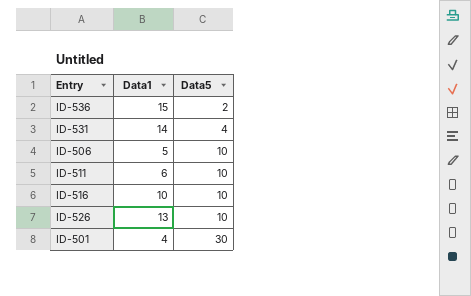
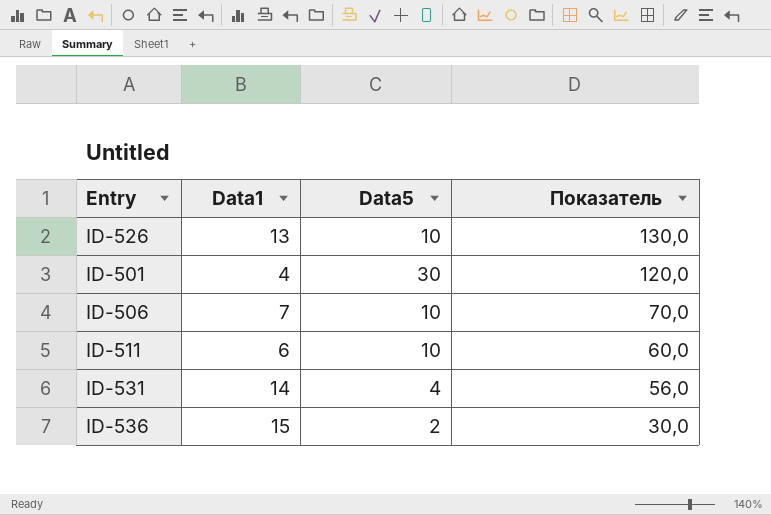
row order: Data5 ascending -> Показатель descending
column Показатель | formula: none -> [Data1] * [Data5]
row ID-516: 10 | 10 -> none
ID-506 | Data1: 5 -> 7

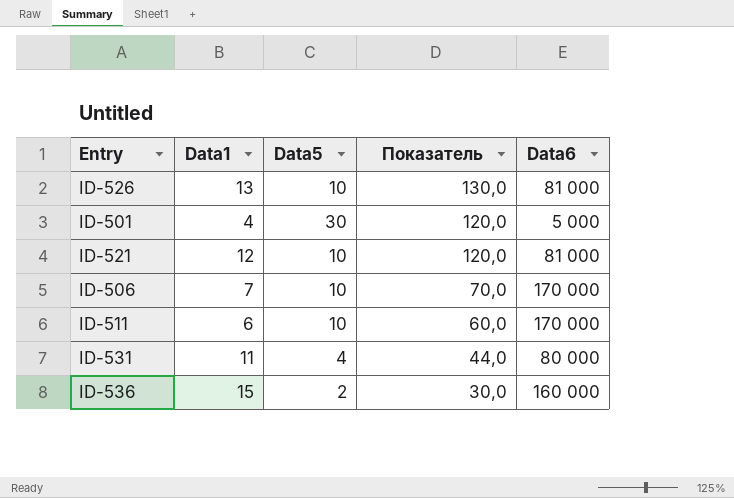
column Data6 | position: none -> 5
row ID-521: none -> 12 | 10 | 120,0 | 81 000
ID-531 | Data1: 14 -> 11
ID-531 | Показатель: 56,0 -> 44,0

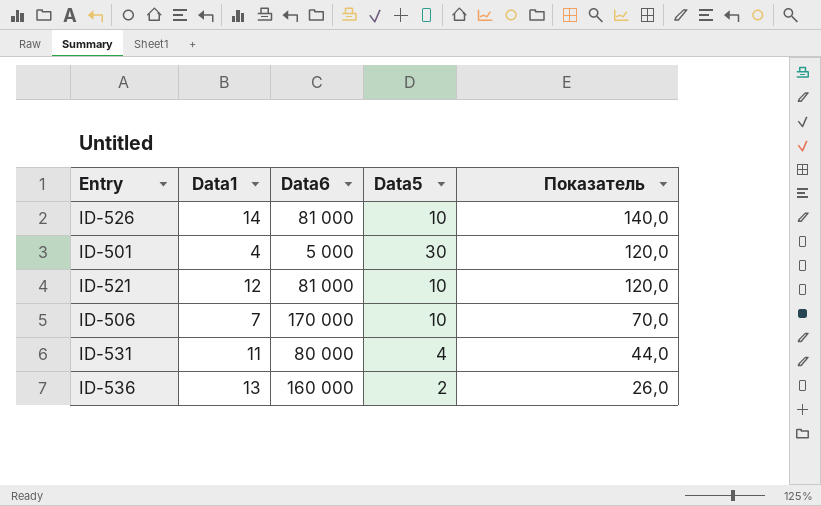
column Data6 | position: 5 -> 3
row ID-511: 6 | 10 | 60,0 | 170 000 -> none
ID-526 | Data1: 13 -> 14
ID-526 | Показатель: 130,0 -> 140,0
ID-536 | Data1: 15 -> 13
ID-536 | Показатель: 30,0 -> 26,0

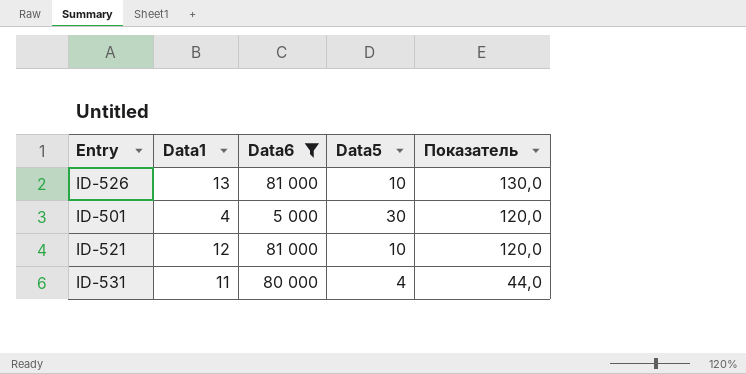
filter: none -> Data6 <= 81 000
ID-526 | Data1: 14 -> 13
ID-526 | Показатель: 140,0 -> 130,0

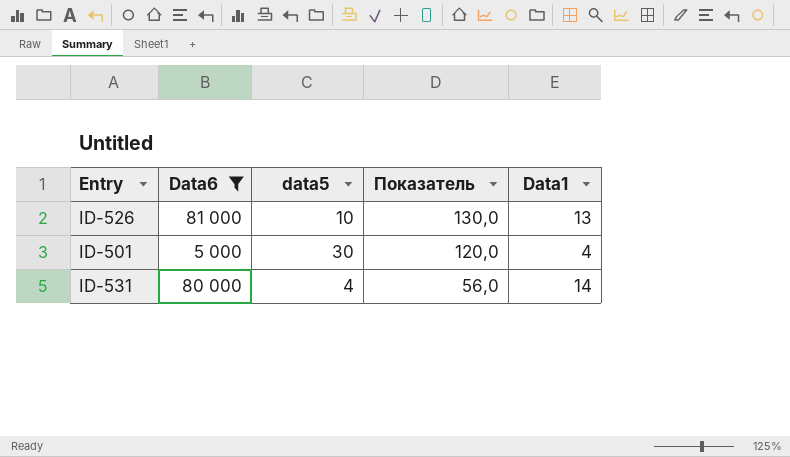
column name: Data5 -> data5
column Data1 | position: 2 -> 5
row ID-521: 12 | 81 000 | 10 | 120,0 -> none
ID-531 | Показатель: 44,0 -> 56,0
ID-531 | Data1: 11 -> 14

